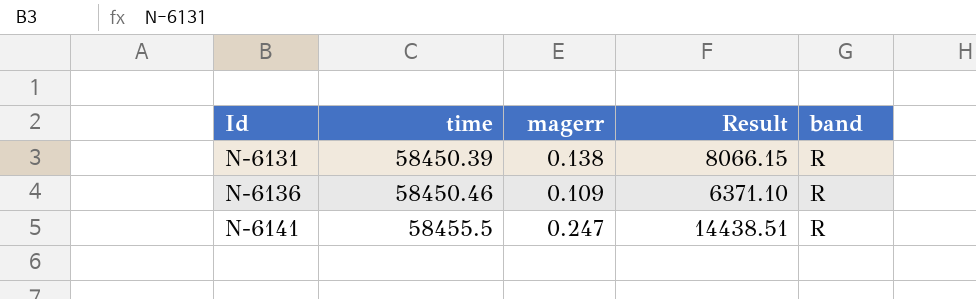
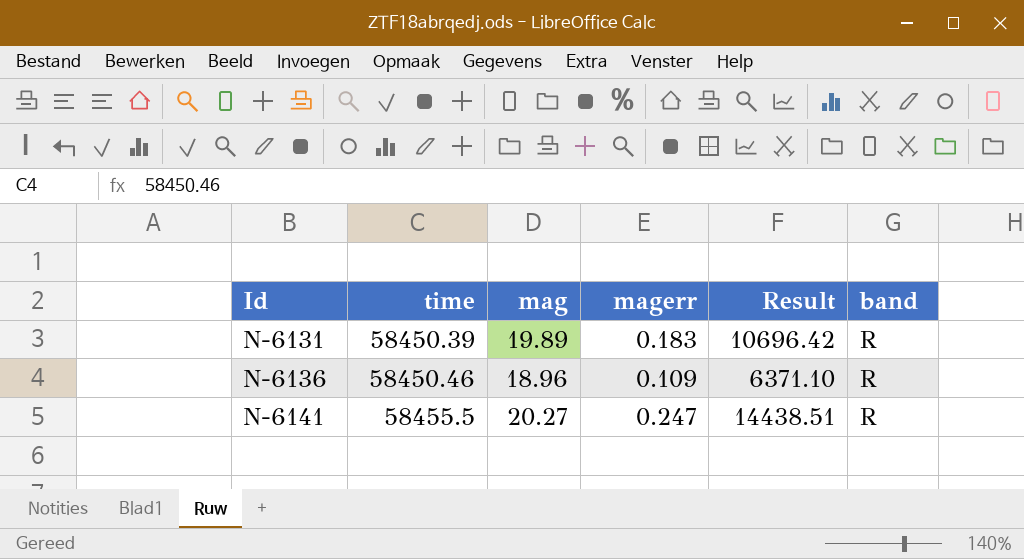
column mag | position: none -> 3
N-6131 | magerr: 0.138 -> 0.183
N-6131 | Result: 8066.15 -> 10696.42

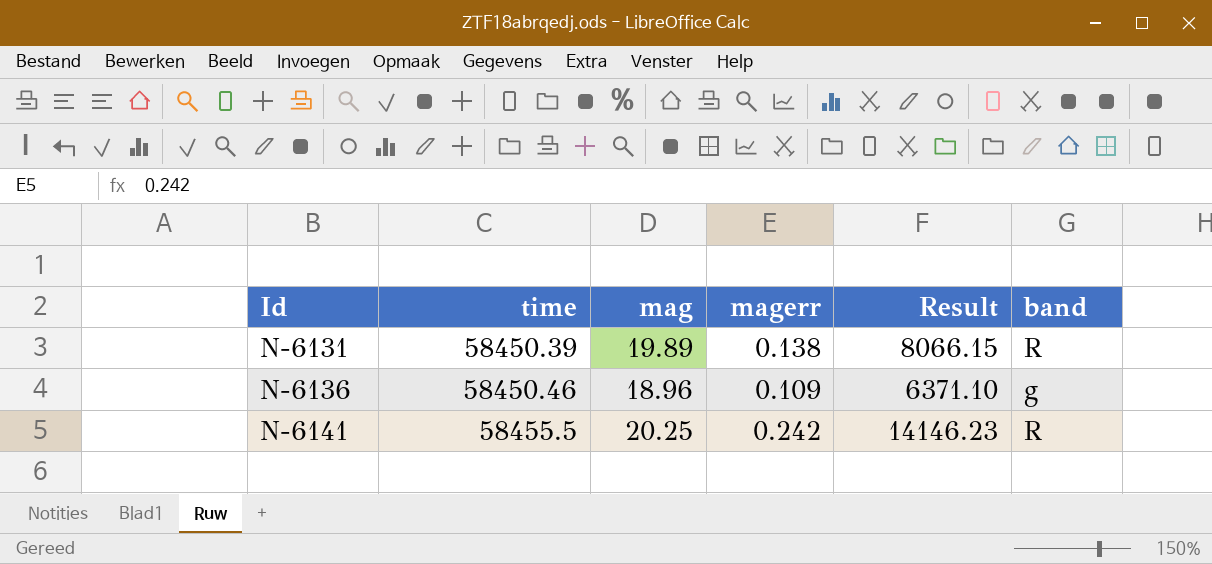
N-6131 | magerr: 0.183 -> 0.138
N-6131 | Result: 10696.42 -> 8066.15
N-6136 | band: R -> g
N-6141 | mag: 20.27 -> 20.25
N-6141 | magerr: 0.247 -> 0.242
N-6141 | Result: 14438.51 -> 14146.23

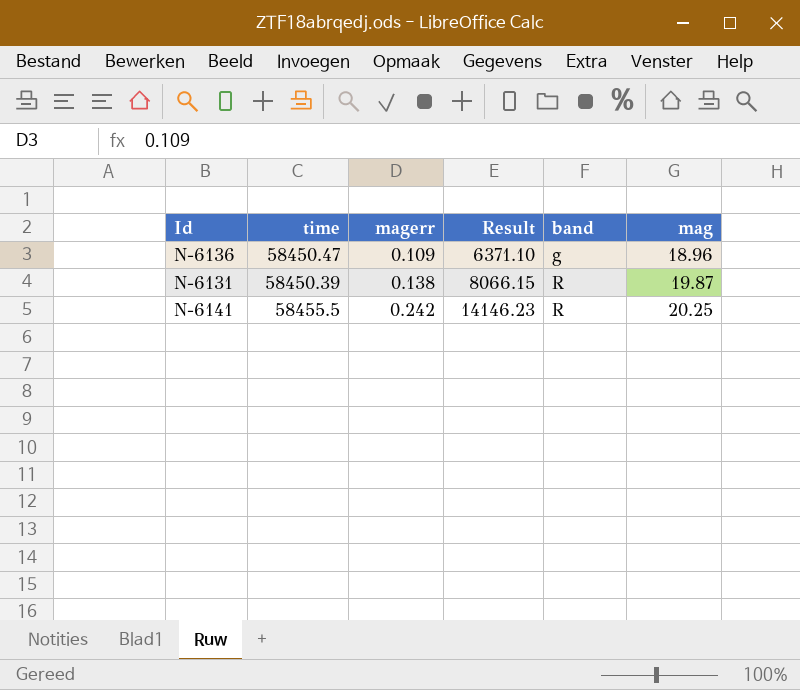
row order: Id ascending -> magerr ascending
column mag | position: 3 -> 6
N-6136 | time: 58450.46 -> 58450.47
N-6131 | mag: 19.89 -> 19.87

